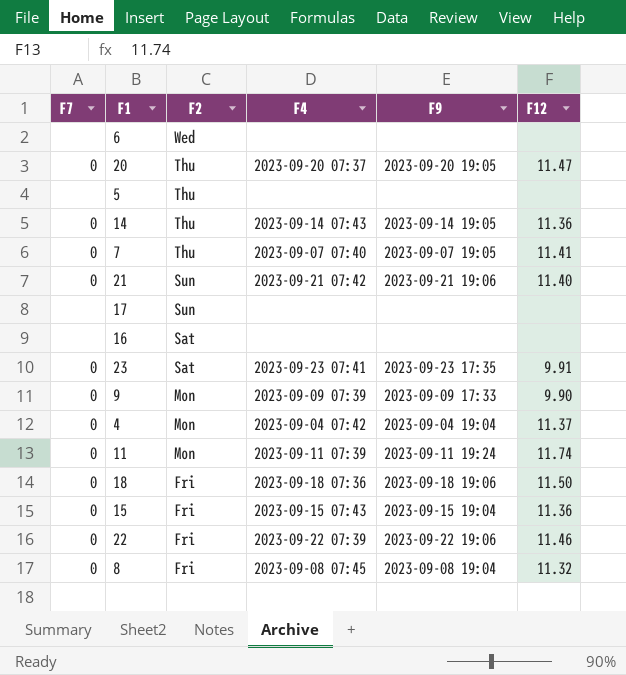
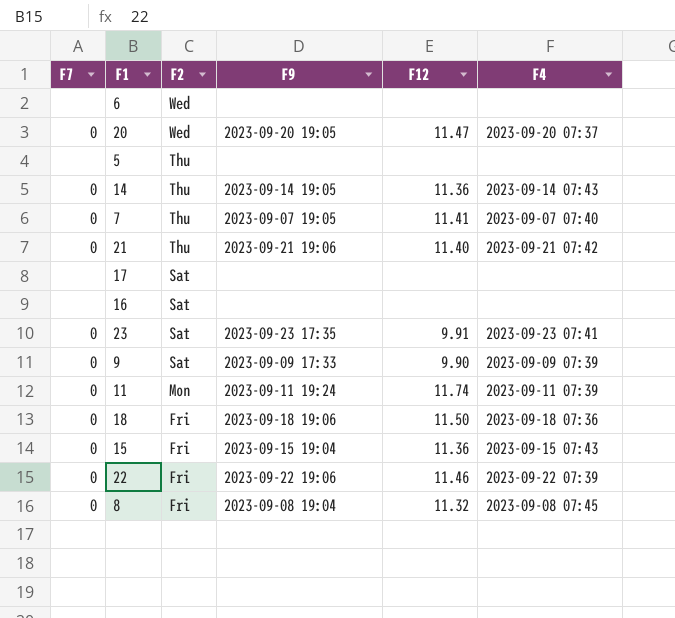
column F4 | position: 4 -> 6
row 4: 0 | Mon | 2023-09-04 07:42 | 2023-09-04 19:04 | 11.37 -> none
20 | F2: Thu -> Wed
21 | F2: Sun -> Thu
17 | F2: Sun -> Sat
9 | F2: Mon -> Sat

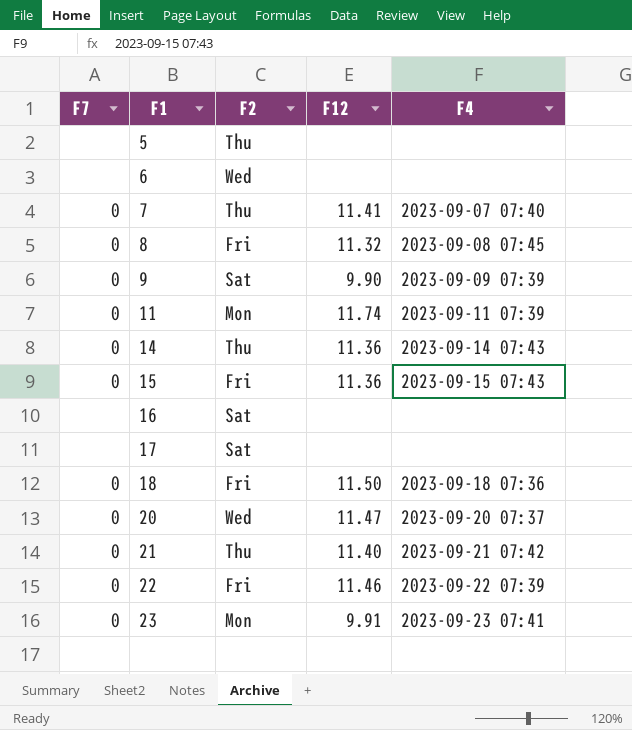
row order: F2 descending -> F1 ascending
column F9 | position: 4 -> none
23 | F2: Sat -> Mon

